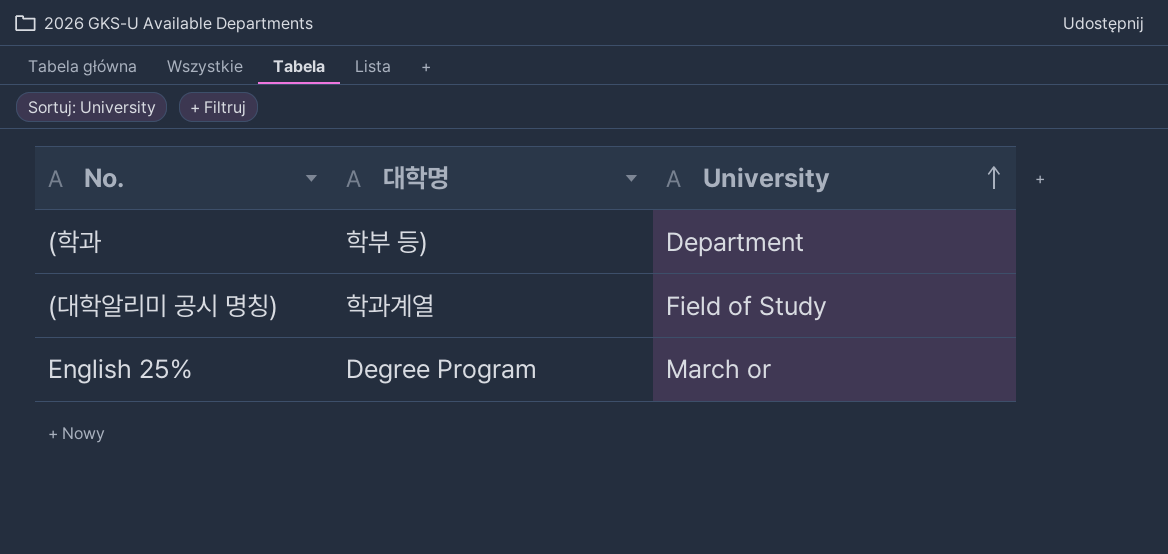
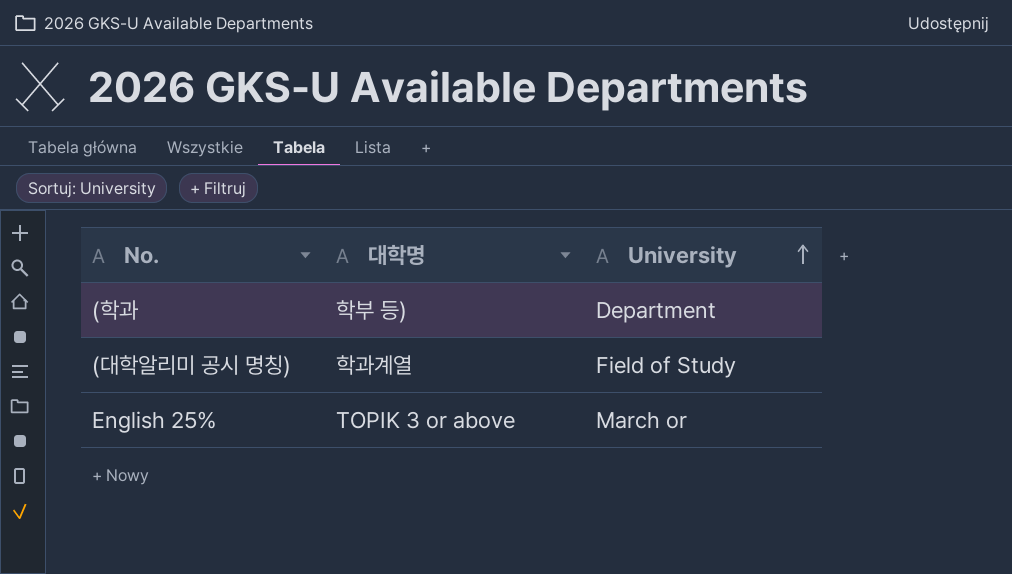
English 25% | 대학명: Degree Program -> TOPIK 3 or above

